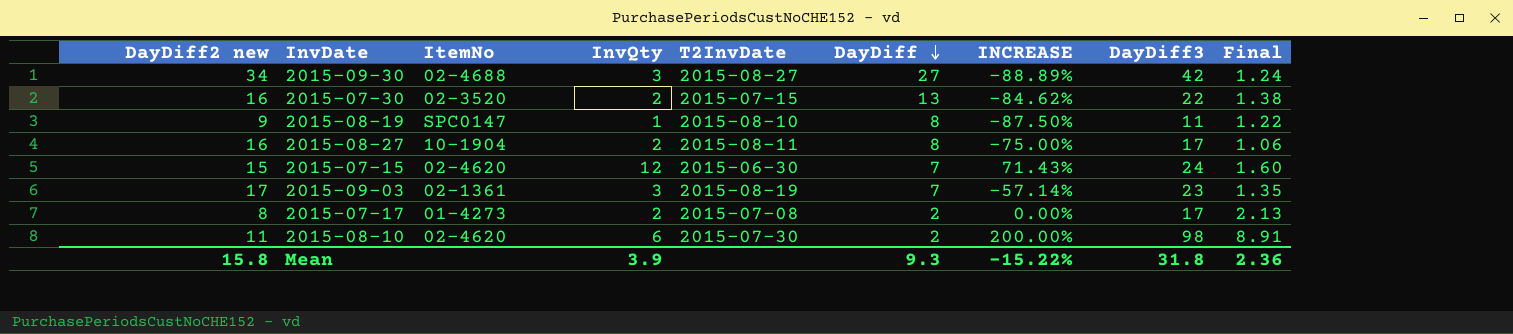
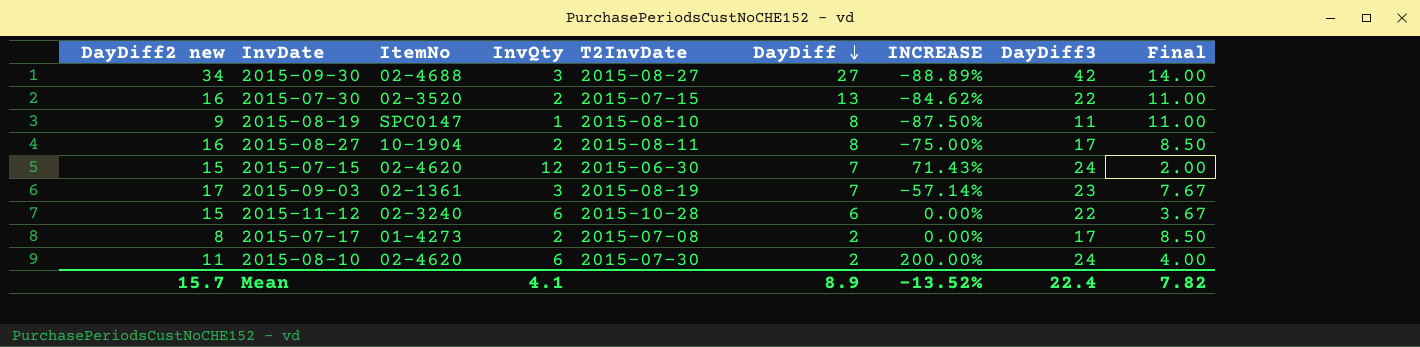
column Final | formula: [DayDiff3] / [DayDiff2 new] -> [DayDiff3] / [InvQty]
row 2015-11-12: none -> 15 | 02-3240 | 6 | 2015-10-28 | 6 | 0.00% | 22 | 3.67
2015-08-10 | DayDiff3: 98 -> 24
Mean | DayDiff2 new: 15.8 -> 15.7
Mean | InvQty: 3.9 -> 4.1
Mean | DayDiff: 9.3 -> 8.9
Mean | INCREASE: -15.22% -> -13.52%
Mean | DayDiff3: 31.8 -> 22.4
Mean | Final: 2.36 -> 7.82

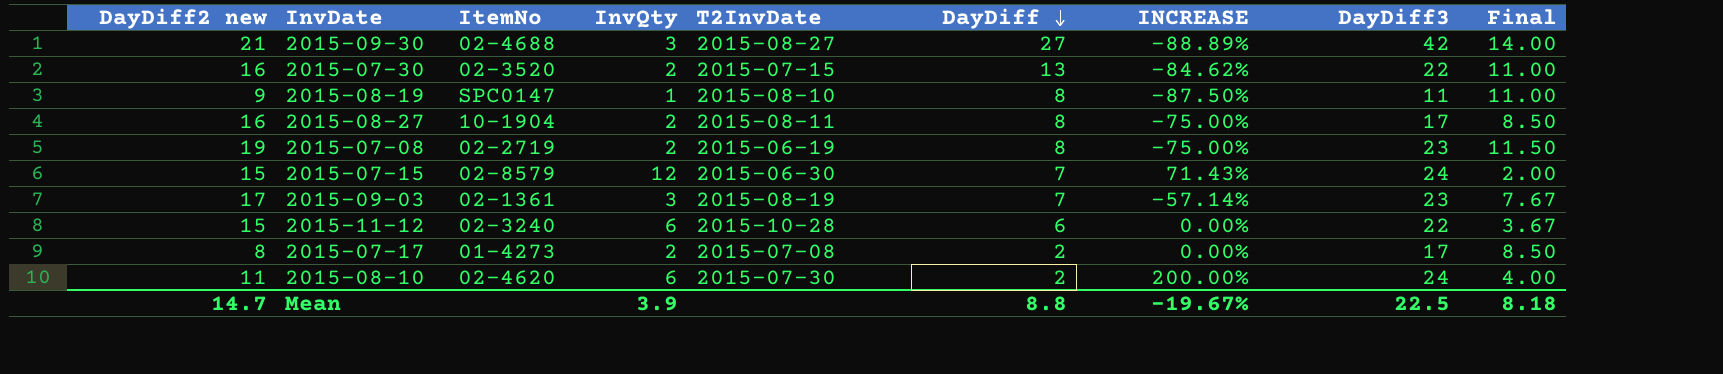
2015-09-30 | DayDiff2 new: 34 -> 21
row 2015-07-08: none -> 19 | 02-2719 | 2 | 2015-06-19 | 8 | -75.00% | 23 | 11.50
2015-07-15 | ItemNo: 02-4620 -> 02-8579
Mean | DayDiff2 new: 15.7 -> 14.7
Mean | InvQty: 4.1 -> 3.9
Mean | DayDiff: 8.9 -> 8.8
Mean | INCREASE: -13.52% -> -19.67%
Mean | DayDiff3: 22.4 -> 22.5
Mean | Final: 7.82 -> 8.18

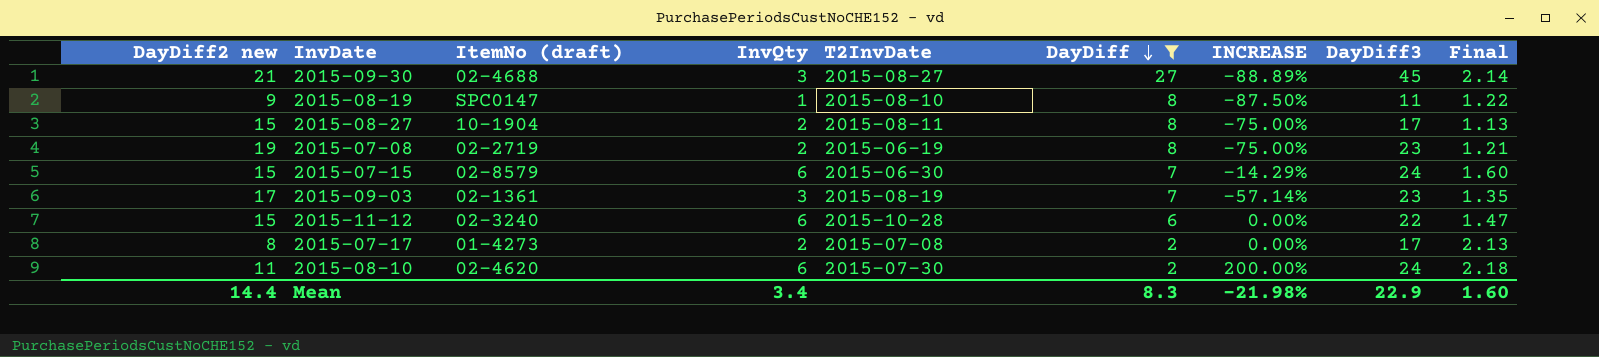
filter: none -> DayDiff != 13
column name: ItemNo -> ItemNo (draft)
column Final | formula: [DayDiff3] / [InvQty] -> [DayDiff3] / [DayDiff2 new]
2015-09-30 | DayDiff3: 42 -> 45
2015-08-27 | DayDiff2 new: 16 -> 15
2015-07-15 | InvQty: 12 -> 6
2015-07-15 | INCREASE: 71.43% -> -14.29%
Mean | DayDiff2 new: 14.7 -> 14.4
Mean | InvQty: 3.9 -> 3.4
Mean | DayDiff: 8.8 -> 8.3
Mean | INCREASE: -19.67% -> -21.98%
Mean | DayDiff3: 22.5 -> 22.9
Mean | Final: 8.18 -> 1.60

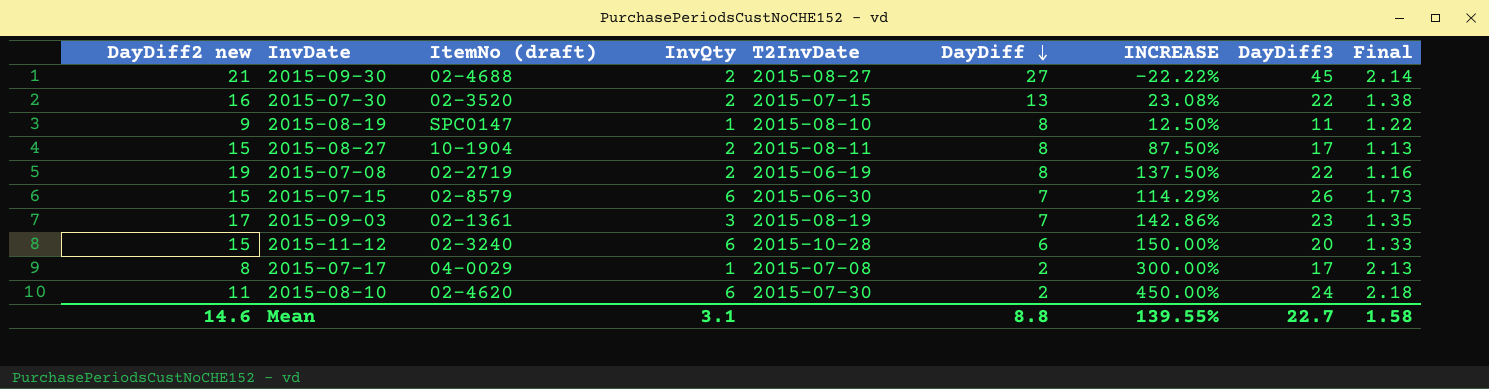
filter: DayDiff != 13 -> none
column INCREASE | formula: ([InvQty] - [DayDiff]) / [DayDiff] -> ([DayDiff2 new] - [DayDiff]) / [DayDiff]
2015-09-30 | InvQty: 3 -> 2
2015-07-08 | DayDiff3: 23 -> 22
2015-07-08 | Final: 1.21 -> 1.16
2015-07-15 | DayDiff3: 24 -> 26
2015-07-15 | Final: 1.60 -> 1.73
2015-11-12 | DayDiff3: 22 -> 20
2015-11-12 | Final: 1.47 -> 1.33
2015-07-17 | ItemNo (draft): 01-4273 -> 04-0029
2015-07-17 | InvQty: 2 -> 1
Mean | DayDiff2 new: 14.4 -> 14.6
Mean | InvQty: 3.4 -> 3.1
Mean | DayDiff: 8.3 -> 8.8
Mean | INCREASE: -21.98% -> 139.55%
Mean | DayDiff3: 22.9 -> 22.7
Mean | Final: 1.60 -> 1.58

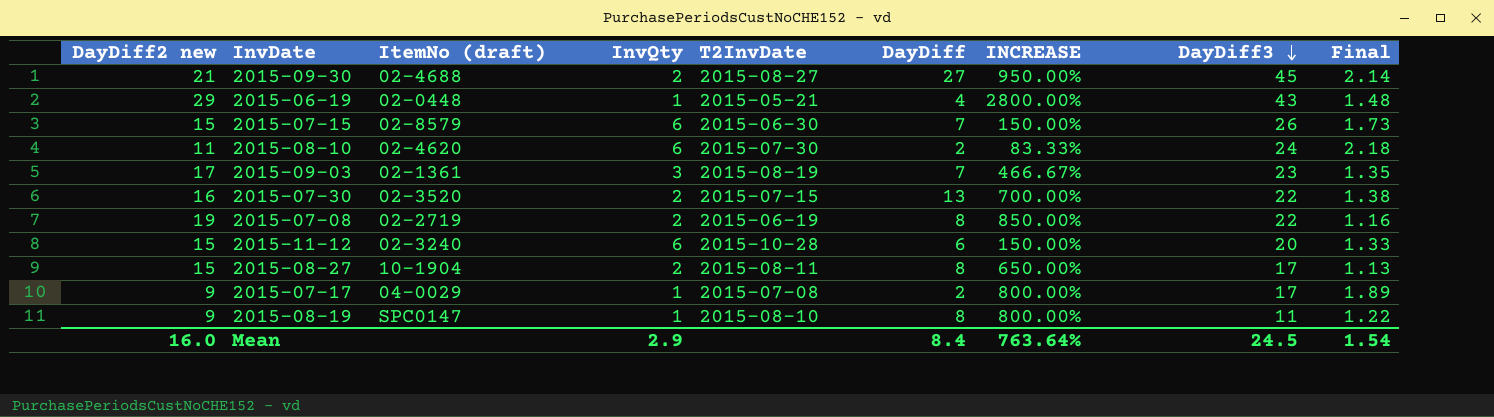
row order: DayDiff descending -> DayDiff3 descending
column INCREASE | formula: ([DayDiff2 new] - [DayDiff]) / [DayDiff] -> ([DayDiff2 new] - [InvQty]) / [InvQty]
row 2015-06-19: none -> 29 | 02-0448 | 1 | 2015-05-21 | 4 | 2800.00% | 43 | 1.48
2015-07-17 | DayDiff2 new: 8 -> 9
2015-07-17 | Final: 2.13 -> 1.89
Mean | DayDiff2 new: 14.6 -> 16.0
Mean | InvQty: 3.1 -> 2.9
Mean | DayDiff: 8.8 -> 8.4
Mean | INCREASE: 139.55% -> 763.64%
Mean | DayDiff3: 22.7 -> 24.5
Mean | Final: 1.58 -> 1.54

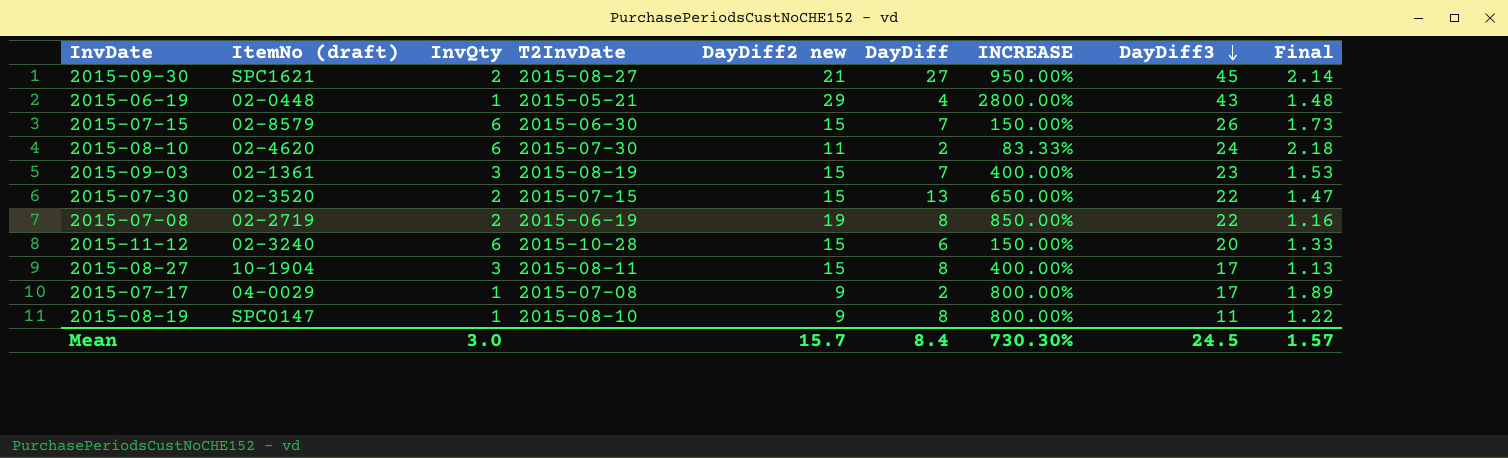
column DayDiff2 new | position: 1 -> 5
2015-09-30 | ItemNo (draft): 02-4688 -> SPC1621
2015-09-03 | DayDiff2 new: 17 -> 15
2015-09-03 | INCREASE: 466.67% -> 400.00%
2015-09-03 | Final: 1.35 -> 1.53
2015-07-30 | DayDiff2 new: 16 -> 15
2015-07-30 | INCREASE: 700.00% -> 650.00%
2015-07-30 | Final: 1.38 -> 1.47
2015-08-27 | InvQty: 2 -> 3
2015-08-27 | INCREASE: 650.00% -> 400.00%
Mean | InvQty: 2.9 -> 3.0
Mean | DayDiff2 new: 16.0 -> 15.7
Mean | INCREASE: 763.64% -> 730.30%
Mean | Final: 1.54 -> 1.57

